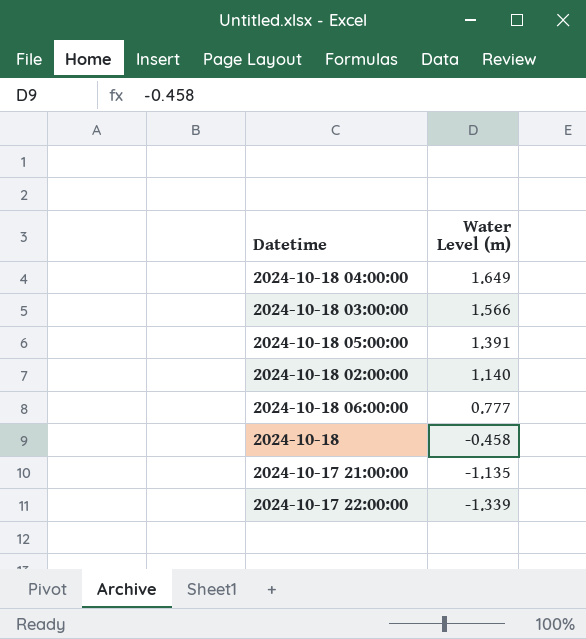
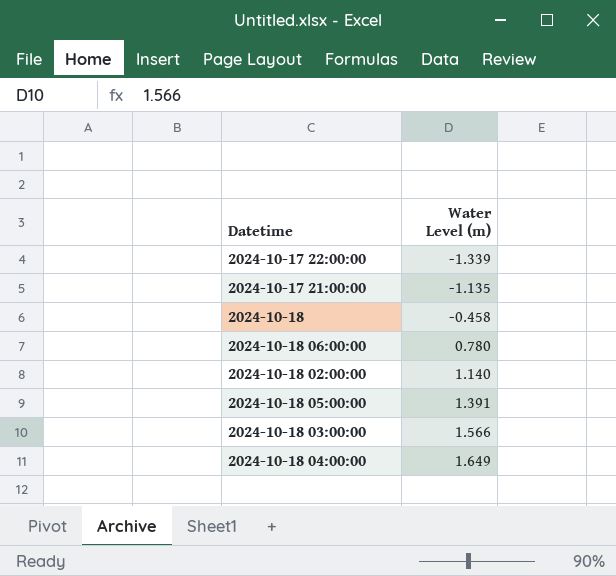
row order: Water Level (m) descending -> Water Level (m) ascending
2024-10-18 06:00:00 | Water Level (m): 0.777 -> 0.780

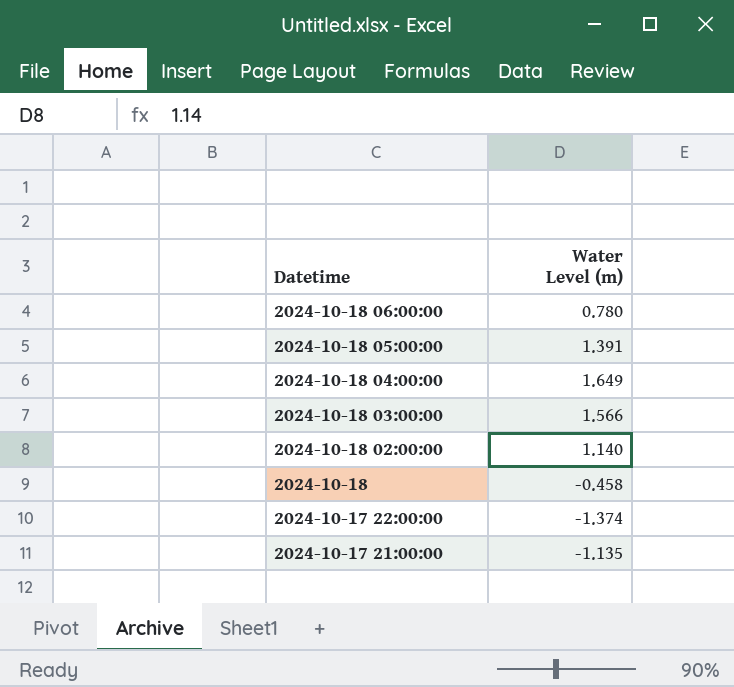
row order: Water Level (m) ascending -> Datetime descending
2024-10-17 22:00:00 | Water Level (m): -1.339 -> -1.374

